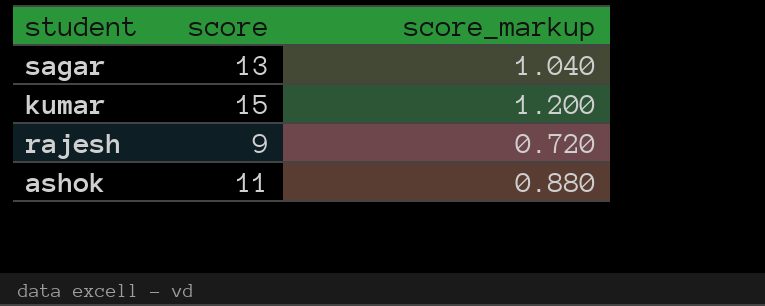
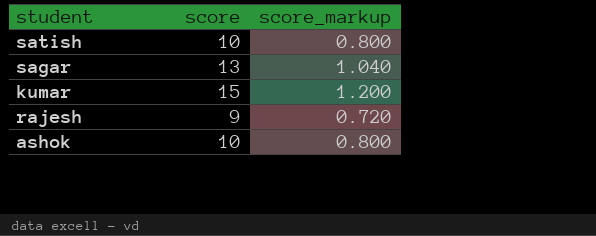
row satish: none -> 10 | 0.800
ashok | score: 11 -> 10
ashok | score_markup: 0.880 -> 0.800

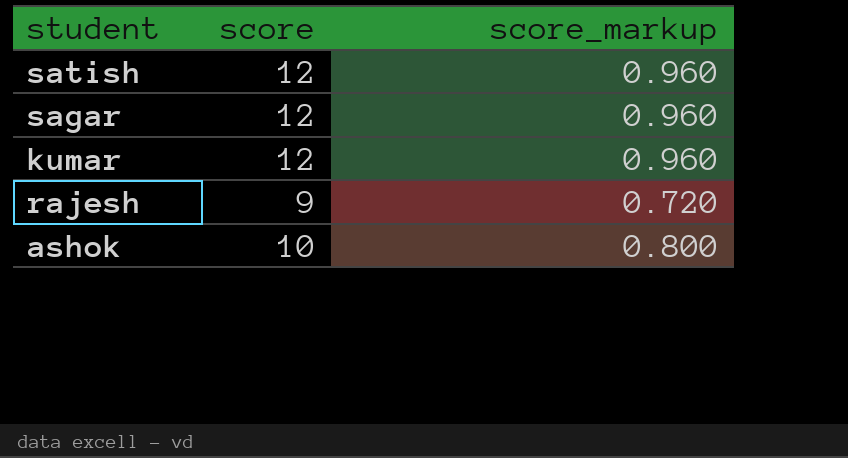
satish | score: 10 -> 12
satish | score_markup: 0.800 -> 0.960
sagar | score: 13 -> 12
sagar | score_markup: 1.040 -> 0.960
kumar | score: 15 -> 12
kumar | score_markup: 1.200 -> 0.960

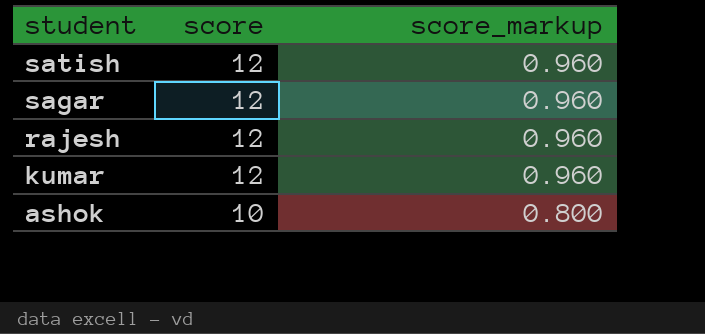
row order: none -> student descending
rajesh | score: 9 -> 12
rajesh | score_markup: 0.720 -> 0.960

